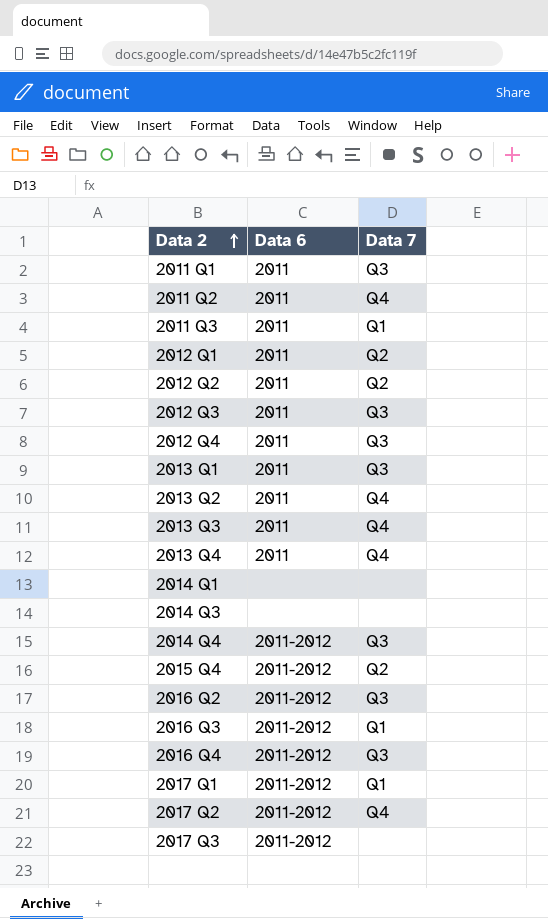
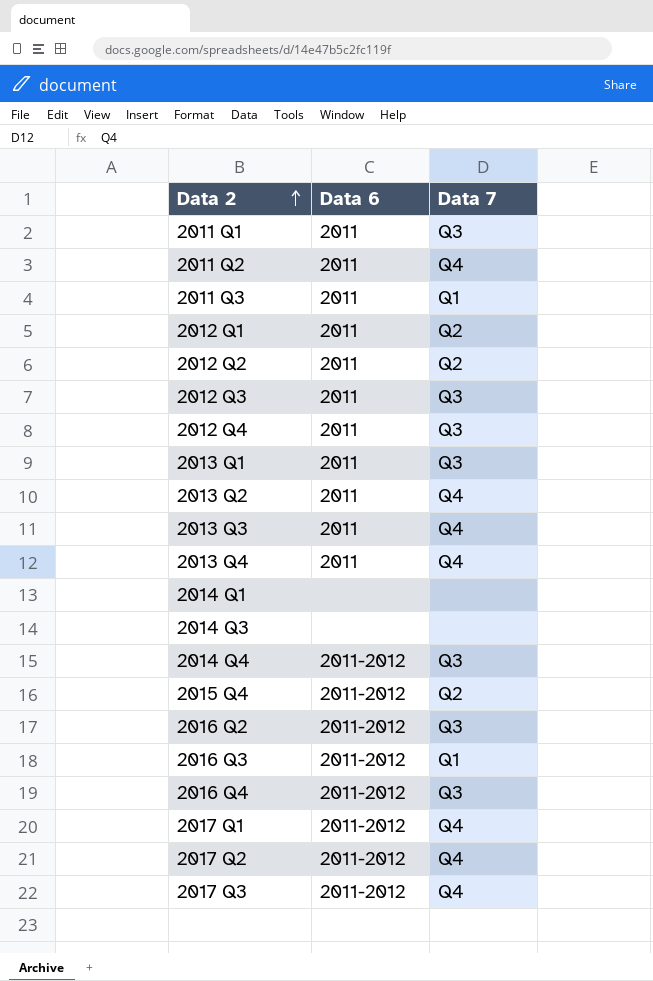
2017 Q1 | Data 7: Q1 -> Q4
2017 Q3 | Data 7: none -> Q4

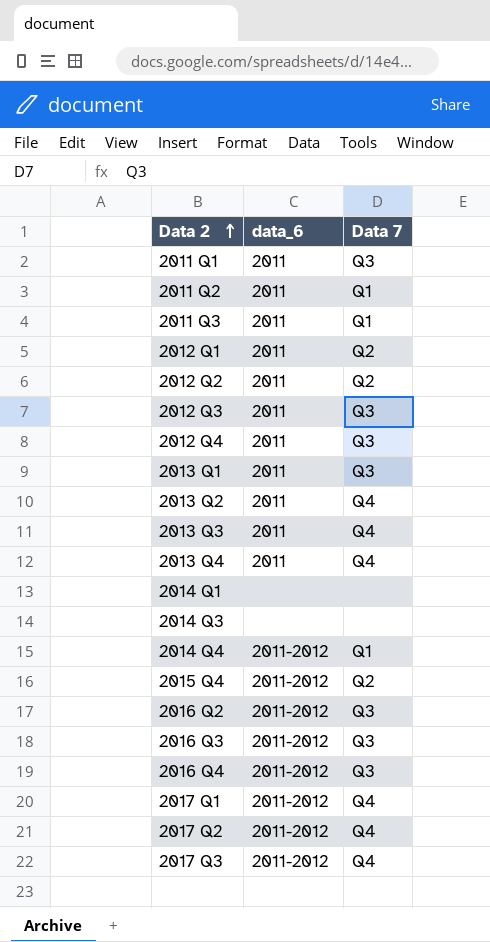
column name: Data 6 -> data_6
2011 Q2 | Data 7: Q4 -> Q1
2014 Q4 | Data 7: Q3 -> Q1
2016 Q3 | Data 7: Q1 -> Q3

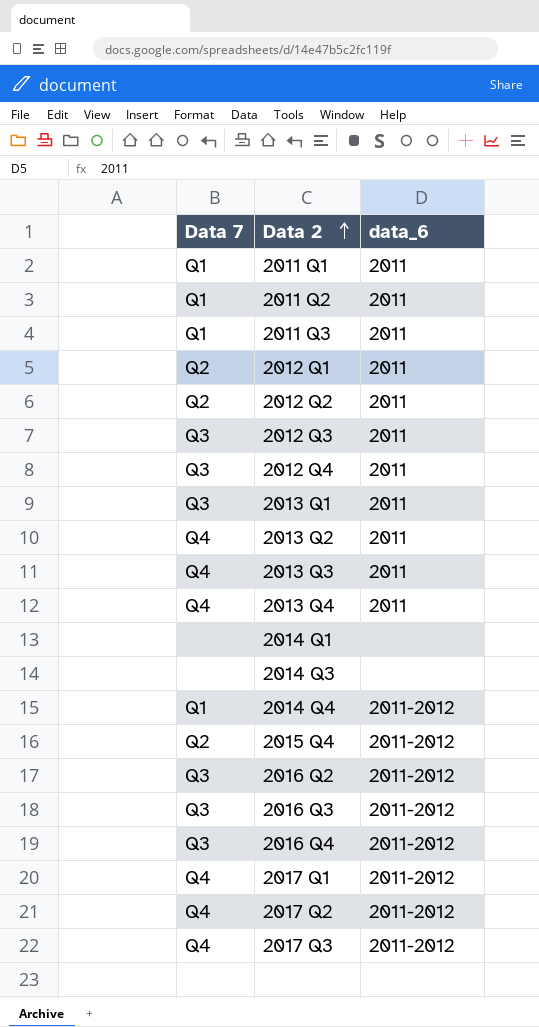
column Data 7 | position: 3 -> 1
2011 Q1 | Data 7: Q3 -> Q1

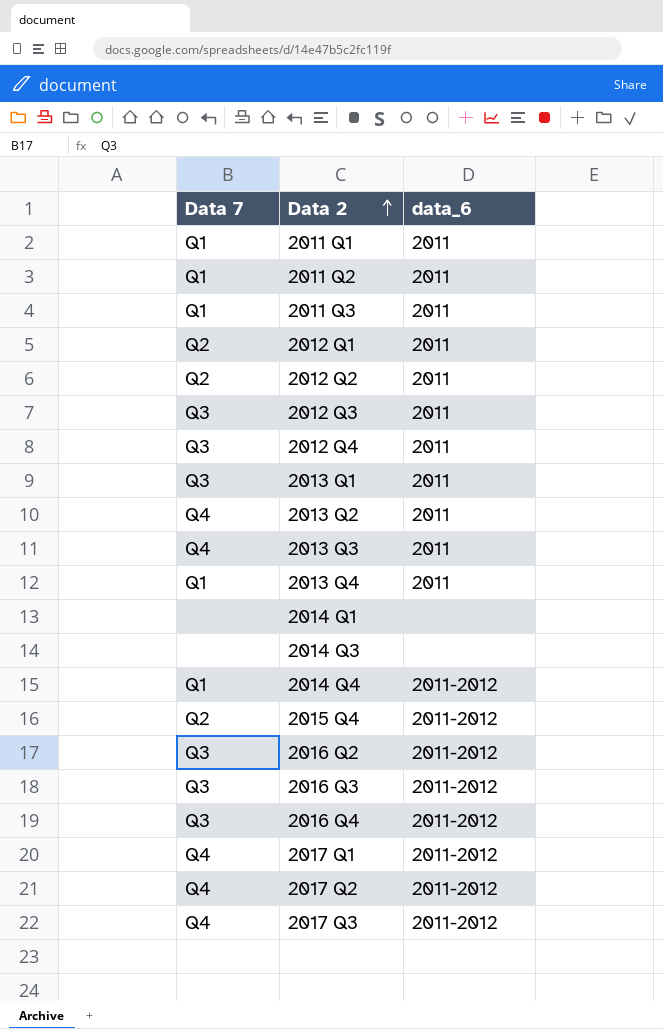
2013 Q4 | Data 7: Q4 -> Q1

